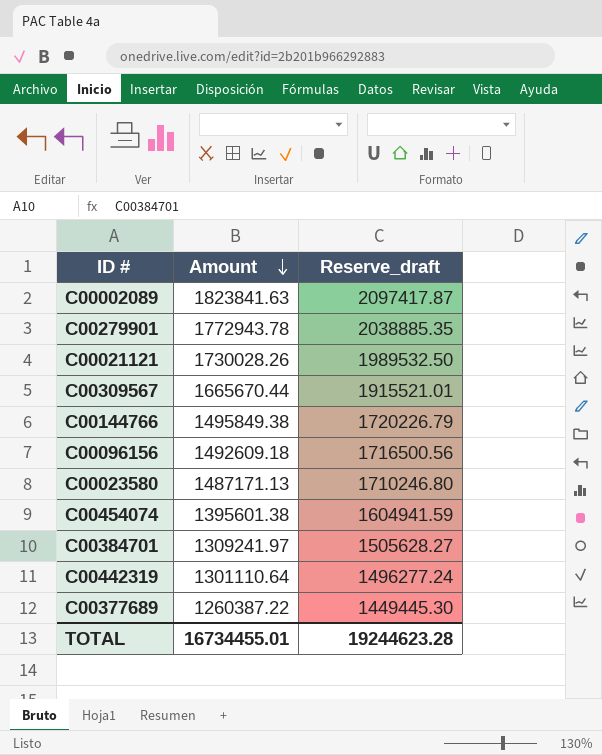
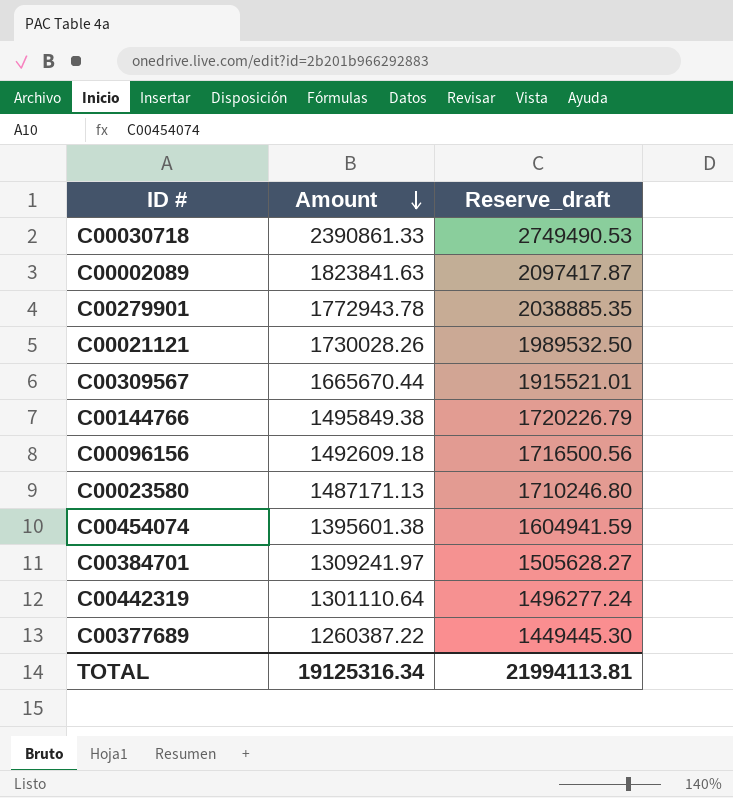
row C00030718: none -> 2390861.33 | 2749490.53
TOTAL | Amount: 16734455.01 -> 19125316.34
TOTAL | Reserve_draft: 19244623.28 -> 21994113.81

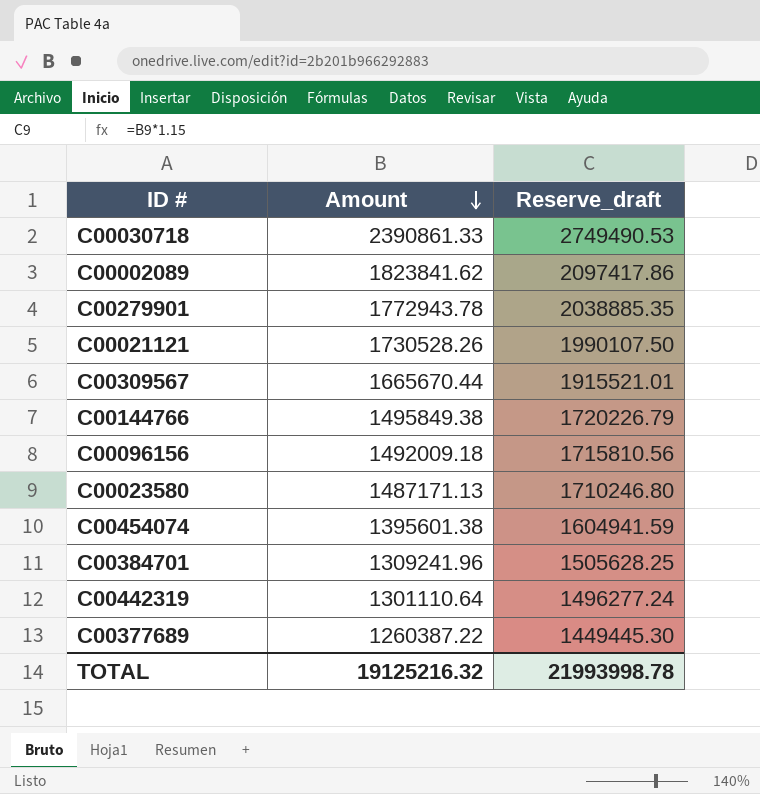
C00002089 | Amount: 1823841.63 -> 1823841.62
C00002089 | Reserve_draft: 2097417.87 -> 2097417.86
C00021121 | Amount: 1730028.26 -> 1730528.26
C00021121 | Reserve_draft: 1989532.50 -> 1990107.50
C00096156 | Amount: 1492609.18 -> 1492009.18
C00096156 | Reserve_draft: 1716500.56 -> 1715810.56
C00384701 | Amount: 1309241.97 -> 1309241.96
C00384701 | Reserve_draft: 1505628.27 -> 1505628.25
TOTAL | Amount: 19125316.34 -> 19125216.32
TOTAL | Reserve_draft: 21994113.81 -> 21993998.78

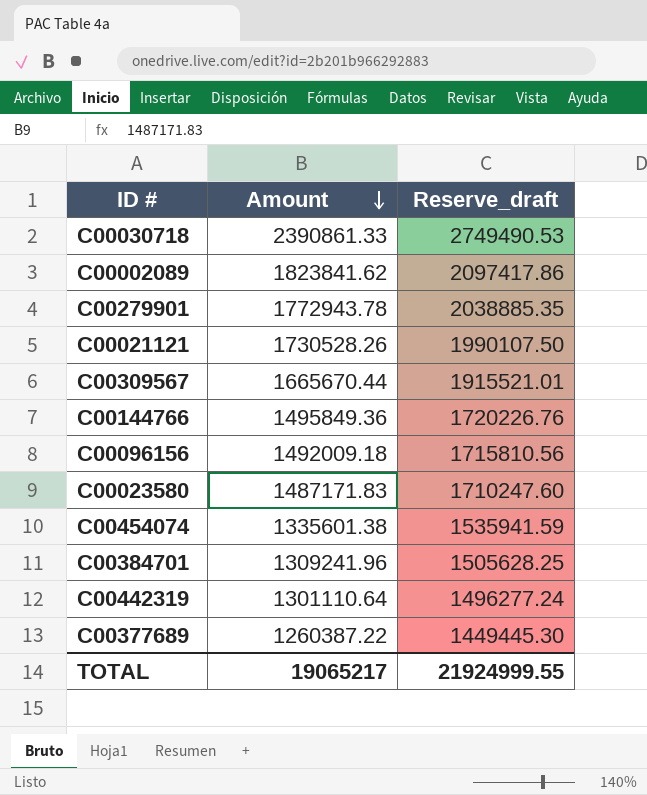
C00144766 | Amount: 1495849.38 -> 1495849.36
C00144766 | Reserve_draft: 1720226.79 -> 1720226.76
C00023580 | Amount: 1487171.13 -> 1487171.83
C00023580 | Reserve_draft: 1710246.80 -> 1710247.60
C00454074 | Amount: 1395601.38 -> 1335601.38
C00454074 | Reserve_draft: 1604941.59 -> 1535941.59
TOTAL | Amount: 19125216.32 -> 19065217
TOTAL | Reserve_draft: 21993998.78 -> 21924999.55

